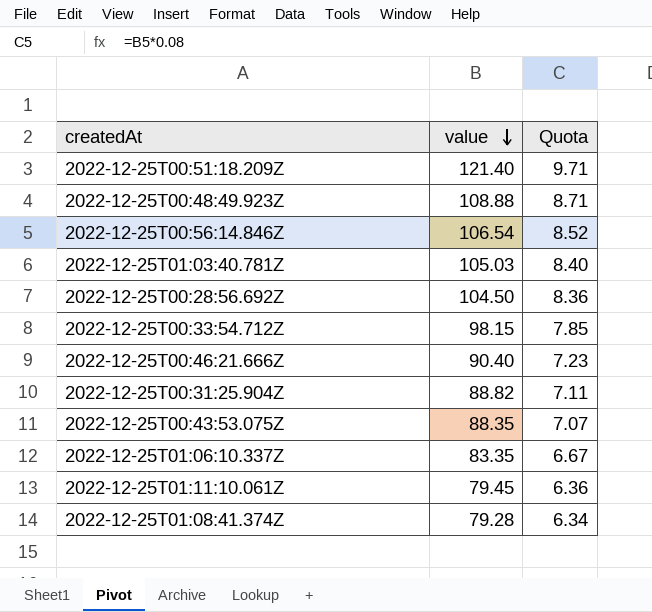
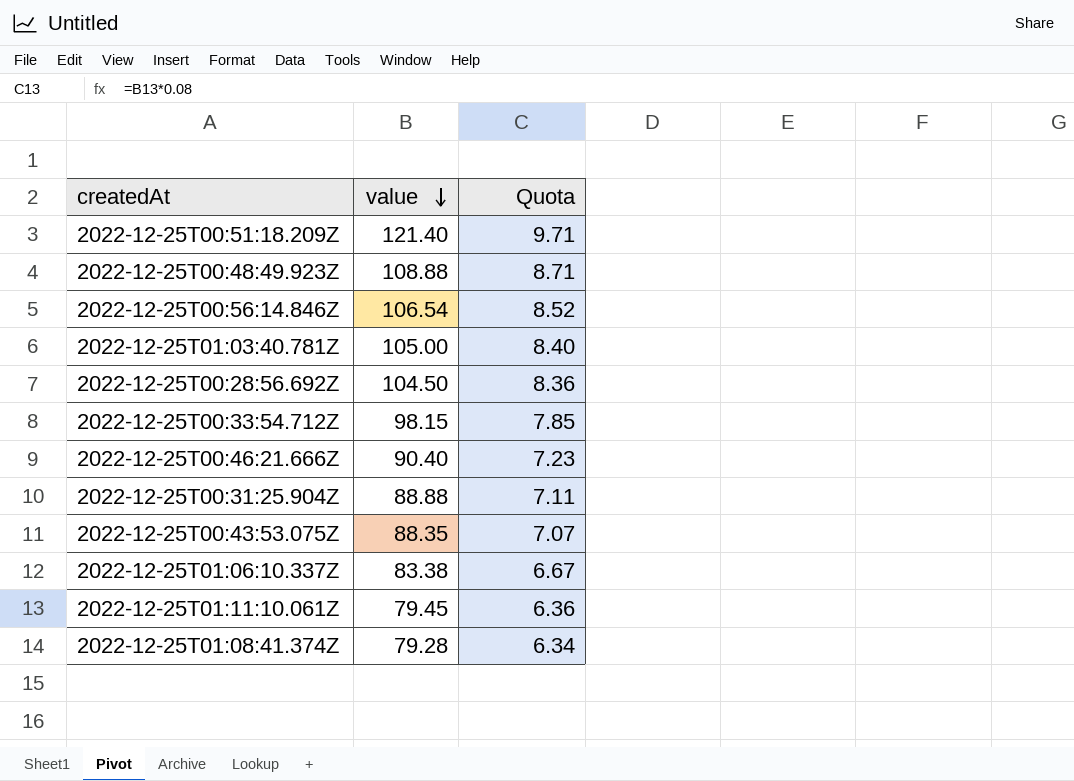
2022-12-25T01:03:40.781Z | value: 105.03 -> 105.00
2022-12-25T00:31:25.904Z | value: 88.82 -> 88.88
2022-12-25T01:06:10.337Z | value: 83.35 -> 83.38

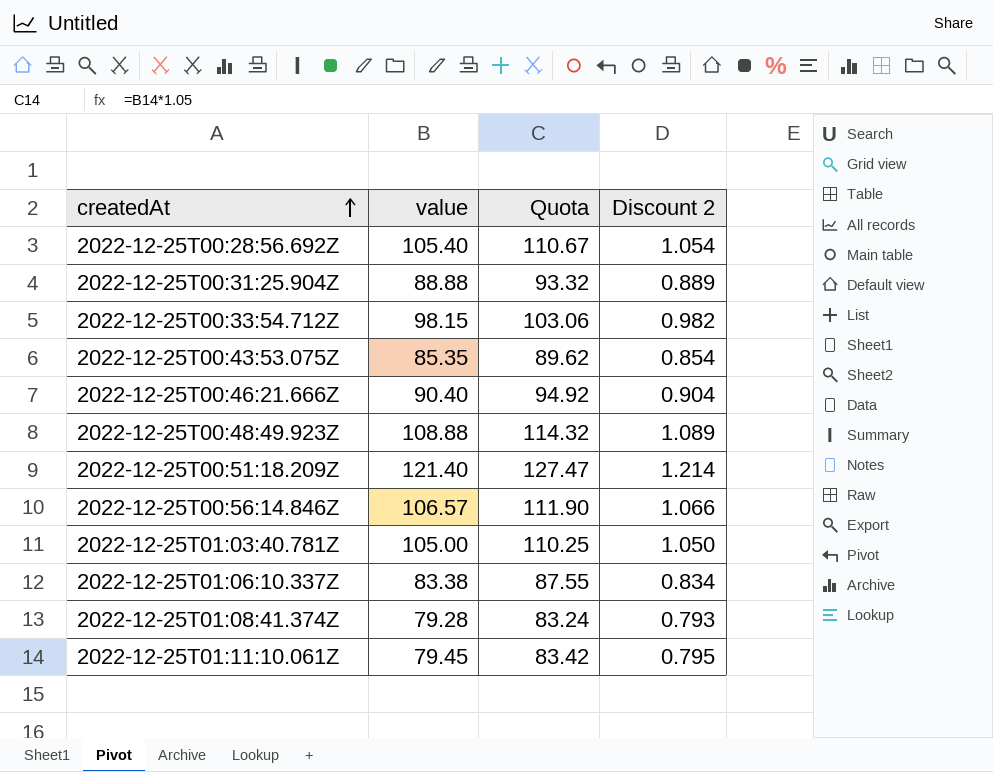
row order: value descending -> createdAt ascending
column Quota | formula: [value] * 0.08 -> [value] * 1.05
column Discount 2 | formula: none -> [value] * 0.01
2022-12-25T00:28:56.692Z | value: 104.50 -> 105.40
2022-12-25T00:43:53.075Z | value: 88.35 -> 85.35
2022-12-25T00:56:14.846Z | value: 106.54 -> 106.57

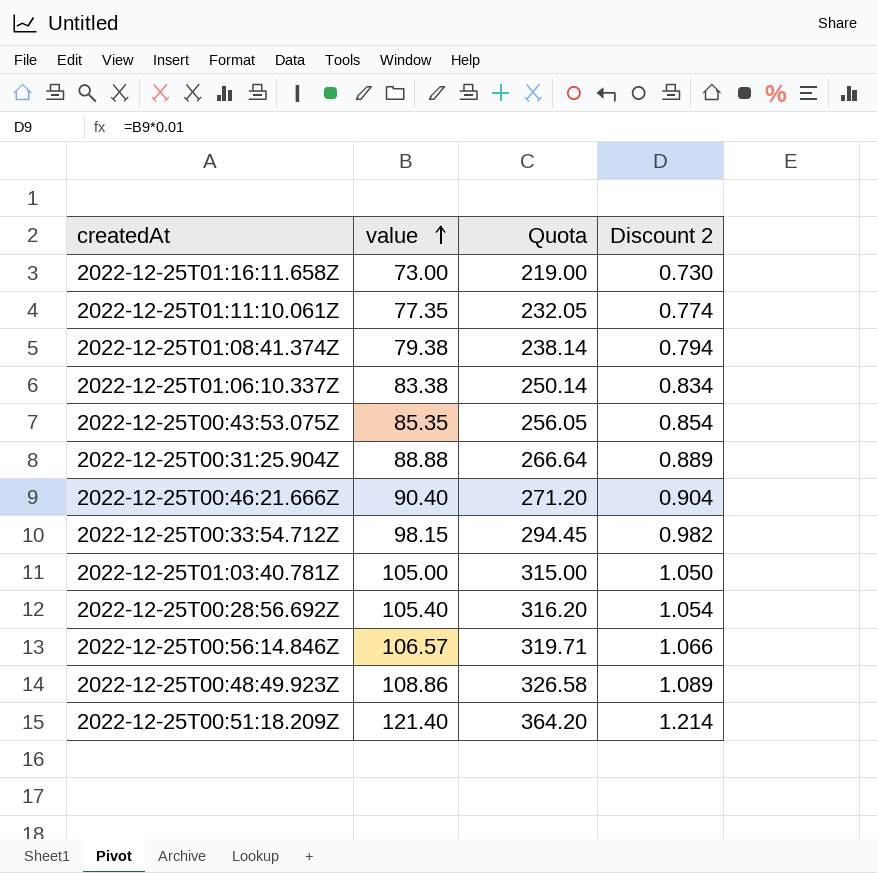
row order: createdAt ascending -> value ascending
column Quota | formula: [value] * 1.05 -> [value] * 3
row 2022-12-25T01:16:11.658Z: none -> 73.00 | 219.00 | 0.730
2022-12-25T01:11:10.061Z | value: 79.45 -> 77.35
2022-12-25T01:11:10.061Z | Discount 2: 0.795 -> 0.774
2022-12-25T01:08:41.374Z | value: 79.28 -> 79.38
2022-12-25T01:08:41.374Z | Discount 2: 0.793 -> 0.794
2022-12-25T00:48:49.923Z | value: 108.88 -> 108.86

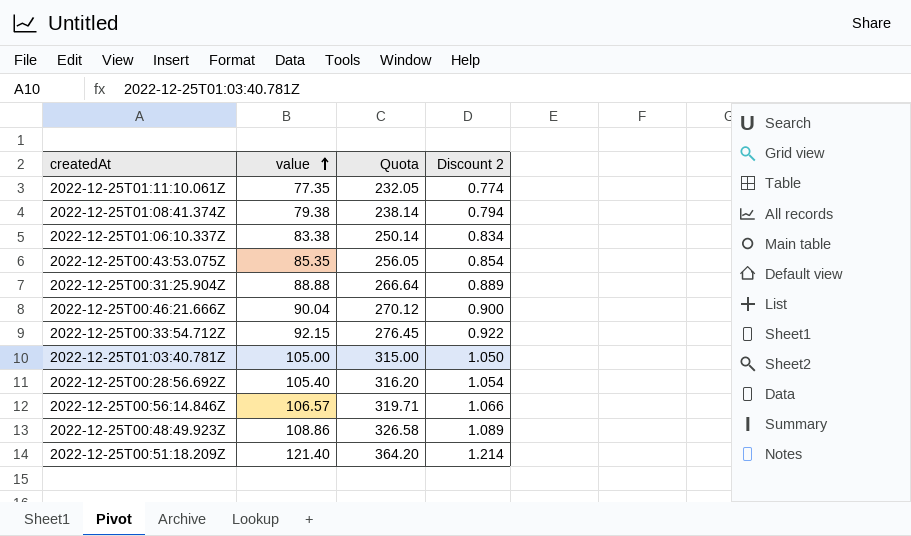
row 2022-12-25T01:16:11.658Z: 73.00 | 219.00 | 0.730 -> none
2022-12-25T00:46:21.666Z | value: 90.40 -> 90.04
2022-12-25T00:46:21.666Z | Quota: 271.20 -> 270.12
2022-12-25T00:46:21.666Z | Discount 2: 0.904 -> 0.900
2022-12-25T00:33:54.712Z | value: 98.15 -> 92.15
2022-12-25T00:33:54.712Z | Quota: 294.45 -> 276.45
2022-12-25T00:33:54.712Z | Discount 2: 0.982 -> 0.922

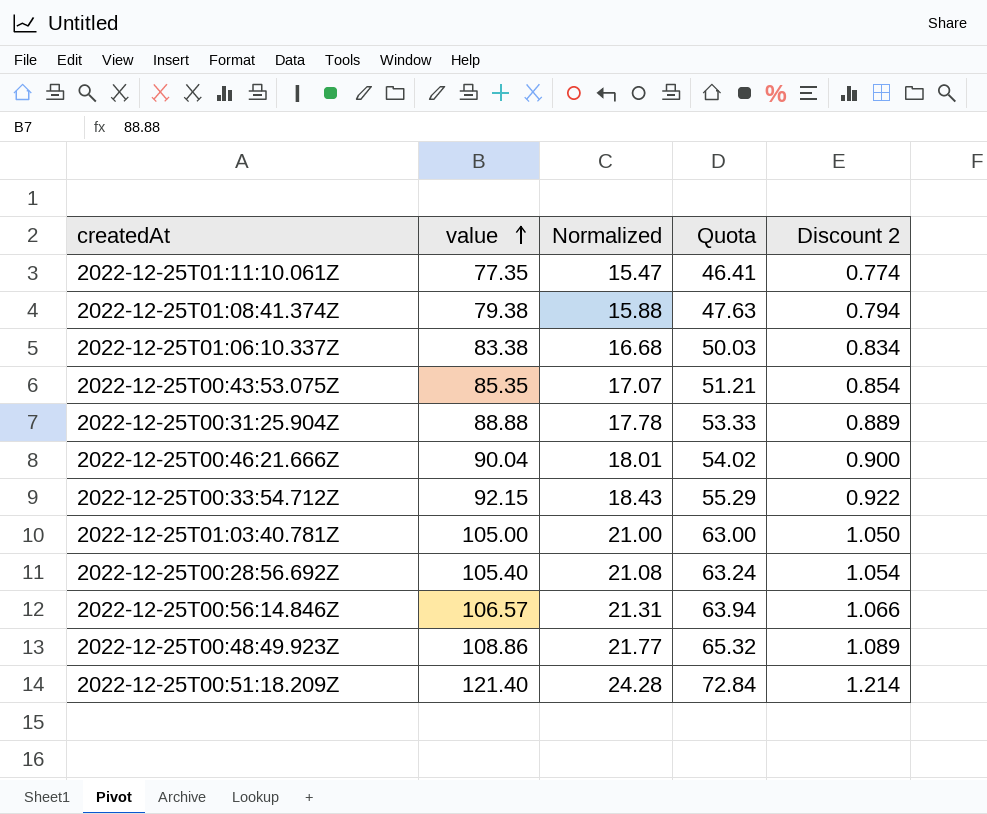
column Normalized | formula: none -> [value] * 0.2
column Quota | formula: [value] * 3 -> [value] * 0.6

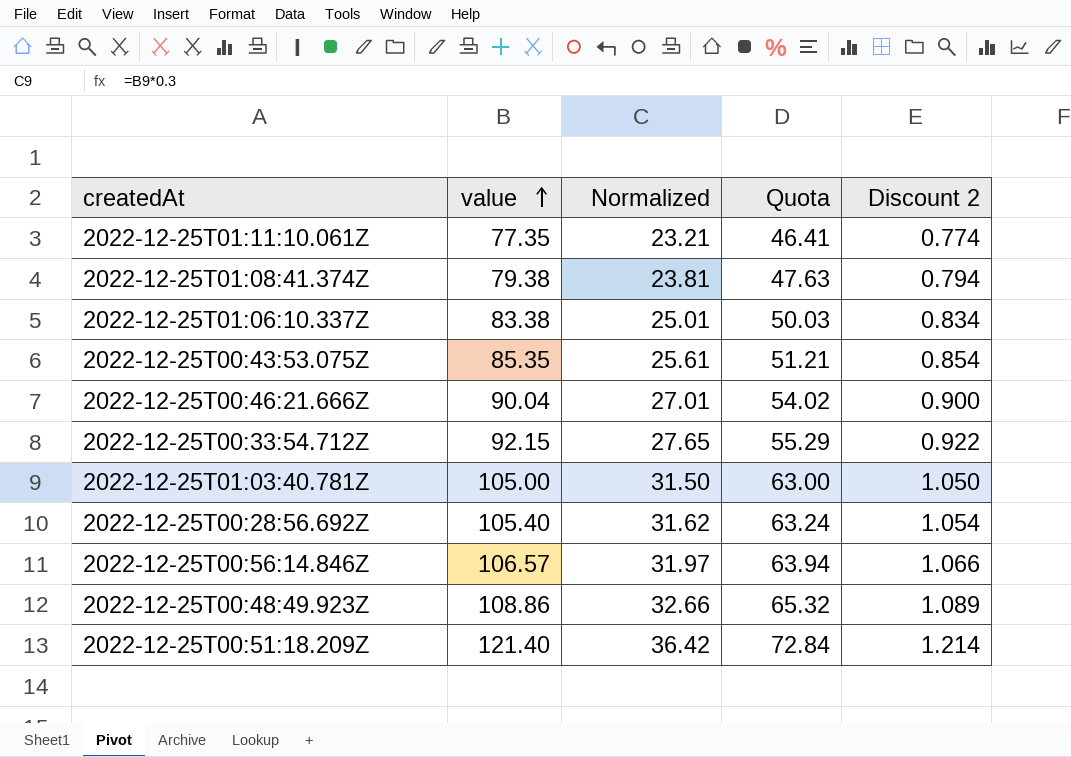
column Normalized | formula: [value] * 0.2 -> [value] * 0.3
row 2022-12-25T00:31:25.904Z: 88.88 | 17.78 | 53.33 | 0.889 -> none

